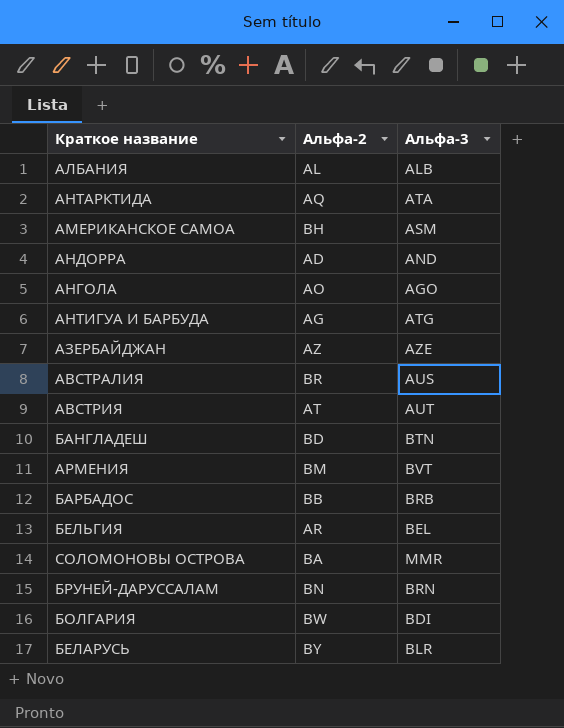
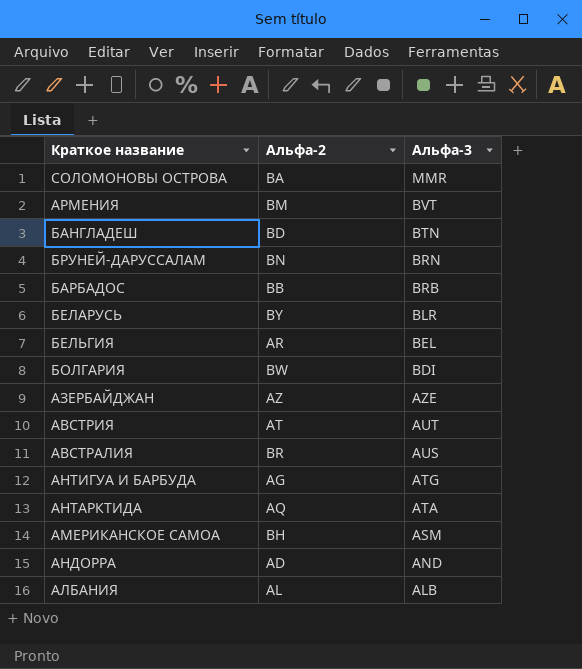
row order: none -> Альфа-3 descending
row АНГОЛА: AO | AGO -> none

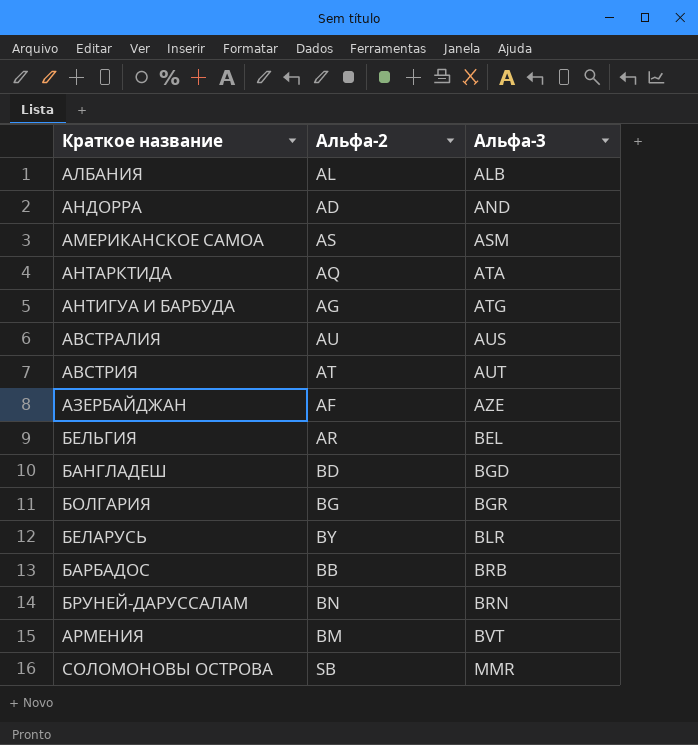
row order: Альфа-3 descending -> Альфа-3 ascending
АМЕРИКАНСКОЕ САМОА | Альфа-2: BH -> AS
АВСТРАЛИЯ | Альфа-2: BR -> AU
АЗЕРБАЙДЖАН | Альфа-2: AZ -> AF
БАНГЛАДЕШ | Альфа-3: BTN -> BGD
БОЛГАРИЯ | Альфа-2: BW -> BG
БОЛГАРИЯ | Альфа-3: BDI -> BGR
СОЛОМОНОВЫ ОСТРОВА | Альфа-2: BA -> SB

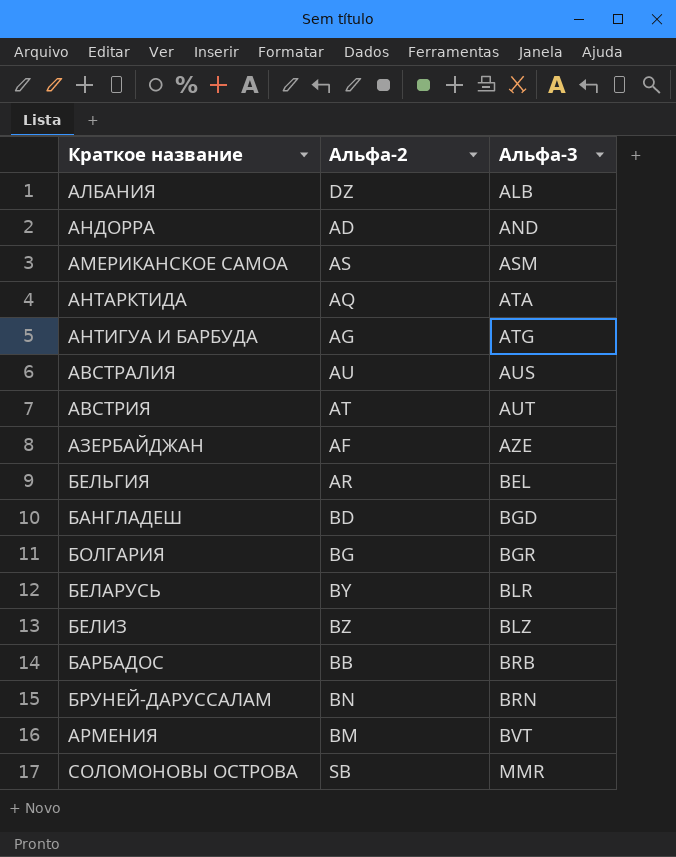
АЛБАНИЯ | Альфа-2: AL -> DZ
row БЕЛИЗ: none -> BZ | BLZ

